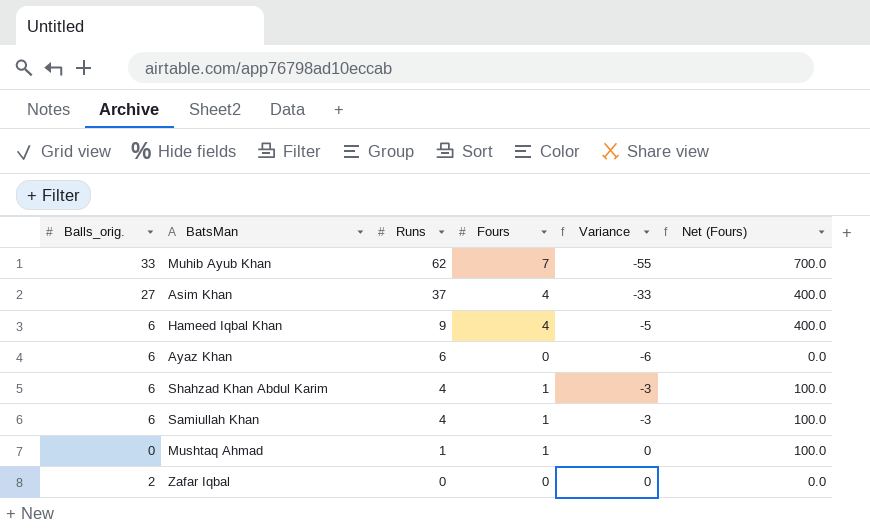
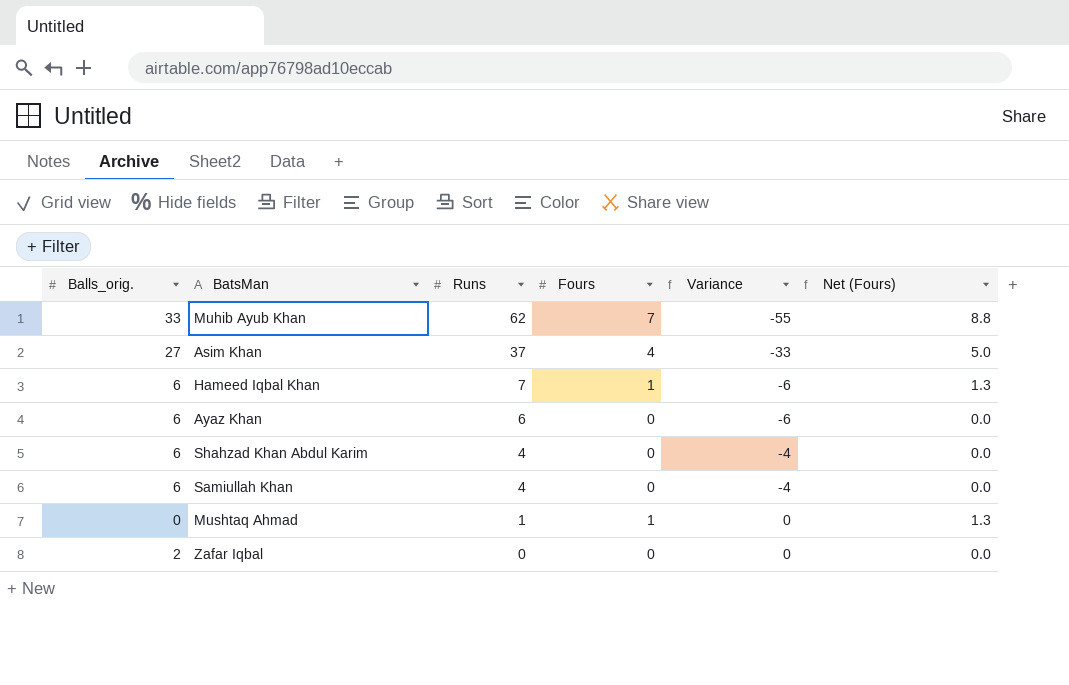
column Net (Fours) | formula: [Fours] * 100 -> [Fours] * 1.25
Hameed Iqbal Khan | Runs: 9 -> 7
Hameed Iqbal Khan | Fours: 4 -> 1
Hameed Iqbal Khan | Variance: -5 -> -6
Shahzad Khan Abdul Karim | Fours: 1 -> 0
Shahzad Khan Abdul Karim | Variance: -3 -> -4
Samiullah Khan | Fours: 1 -> 0
Samiullah Khan | Variance: -3 -> -4

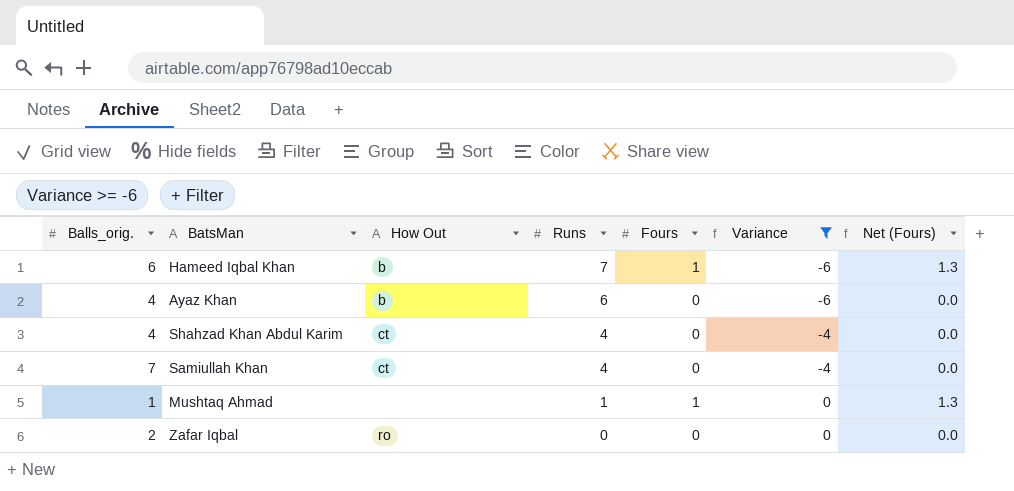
filter: none -> Variance >= -6
column How Out | position: none -> 3
Ayaz Khan | Balls_orig.: 6 -> 4
Shahzad Khan Abdul Karim | Balls_orig.: 6 -> 4
Samiullah Khan | Balls_orig.: 6 -> 7
Mushtaq Ahmad | Balls_orig.: 0 -> 1

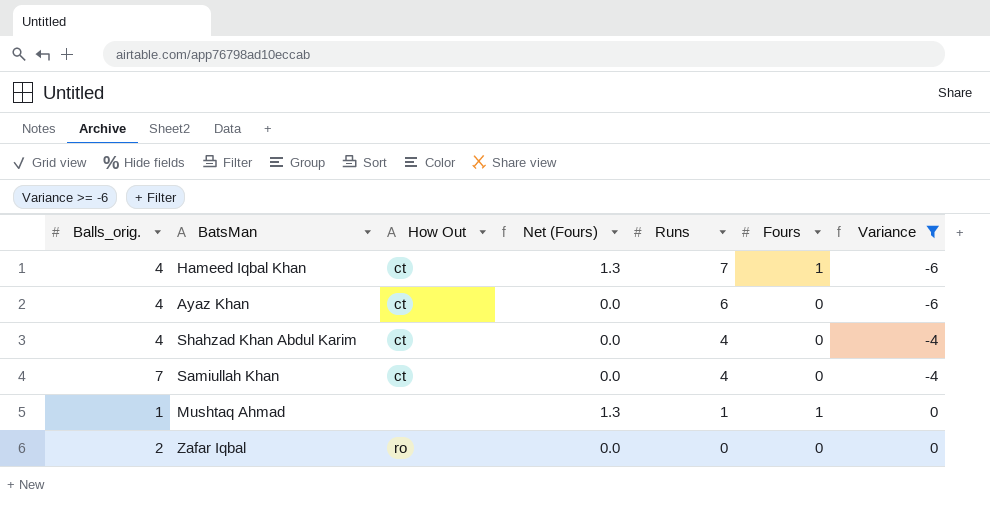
column Net (Fours) | position: 7 -> 4
Hameed Iqbal Khan | Balls_orig.: 6 -> 4
Hameed Iqbal Khan | How Out: b -> ct
Ayaz Khan | How Out: b -> ct

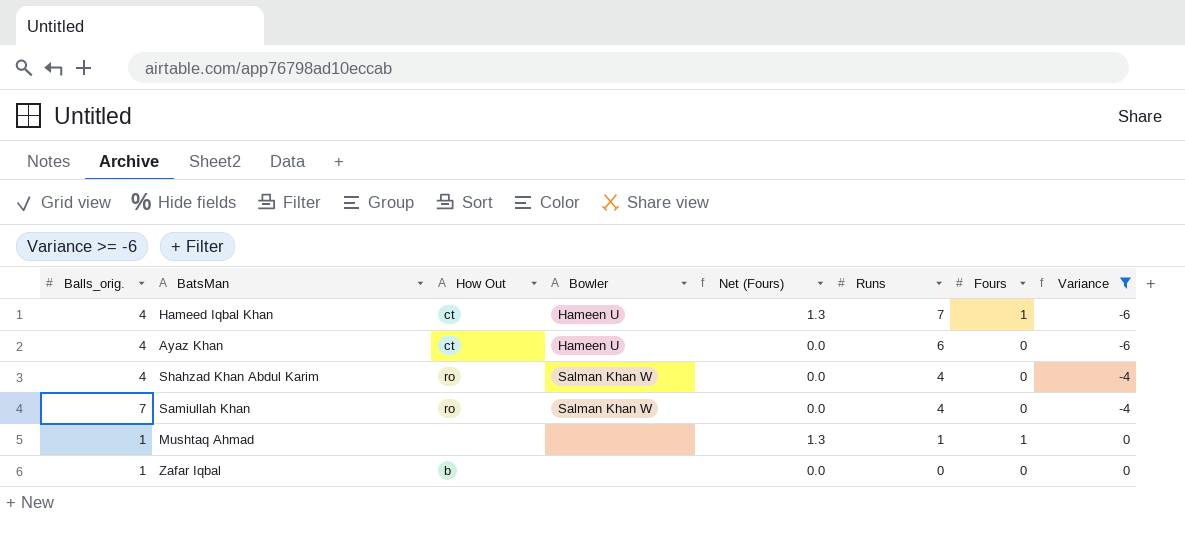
column Bowler | position: none -> 4
Shahzad Khan Abdul Karim | How Out: ct -> ro
Samiullah Khan | How Out: ct -> ro
Zafar Iqbal | Balls_orig.: 2 -> 1
Zafar Iqbal | How Out: ro -> b

